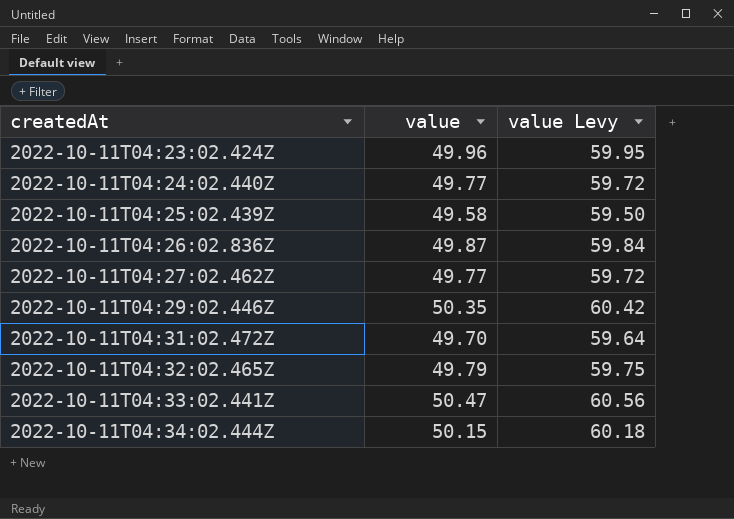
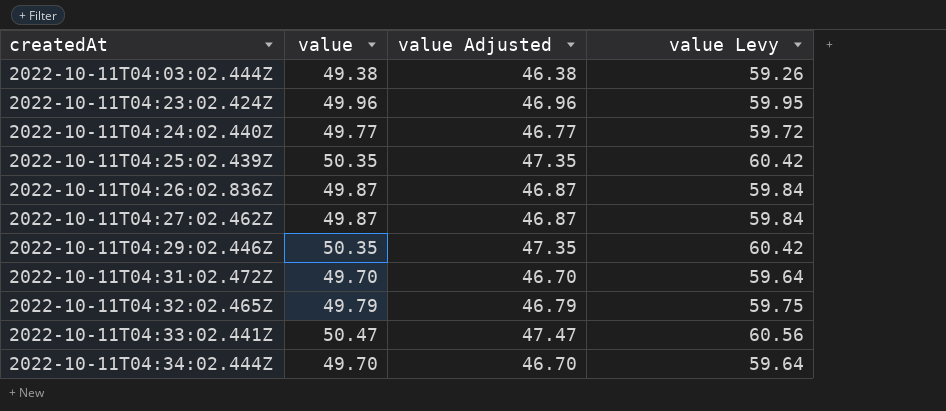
column value Adjusted | formula: none -> [value] - 3
row 2022-10-11T04:03:02.444Z: none -> 49.38 | 46.38 | 59.26
2022-10-11T04:25:02.439Z | value: 49.58 -> 50.35
2022-10-11T04:25:02.439Z | value Levy: 59.50 -> 60.42
2022-10-11T04:27:02.462Z | value: 49.77 -> 49.87
2022-10-11T04:27:02.462Z | value Levy: 59.72 -> 59.84
2022-10-11T04:34:02.444Z | value: 50.15 -> 49.70
2022-10-11T04:34:02.444Z | value Levy: 60.18 -> 59.64

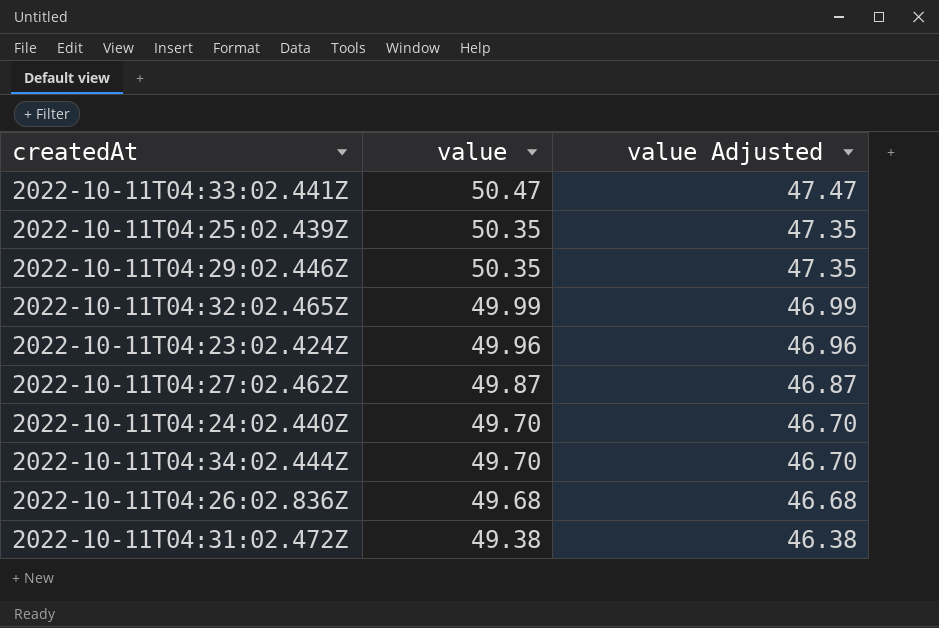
row order: createdAt ascending -> value descending
column value Levy | formula: [value] * 1.2 -> none
row 2022-10-11T04:03:02.444Z: 49.38 | 46.38 | 59.26 -> none
2022-10-11T04:32:02.465Z | value: 49.79 -> 49.99
2022-10-11T04:32:02.465Z | value Adjusted: 46.79 -> 46.99
2022-10-11T04:24:02.440Z | value: 49.77 -> 49.70
2022-10-11T04:24:02.440Z | value Adjusted: 46.77 -> 46.70
2022-10-11T04:26:02.836Z | value: 49.87 -> 49.68
2022-10-11T04:26:02.836Z | value Adjusted: 46.87 -> 46.68
2022-10-11T04:31:02.472Z | value: 49.70 -> 49.38
2022-10-11T04:31:02.472Z | value Adjusted: 46.70 -> 46.38

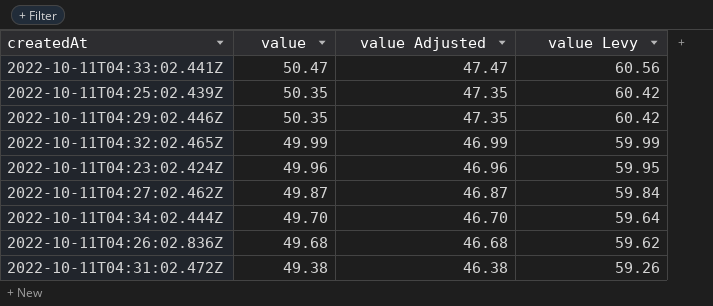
column value Levy | formula: none -> [value] * 1.2
row 2022-10-11T04:24:02.440Z: 49.70 | 46.70 -> none

